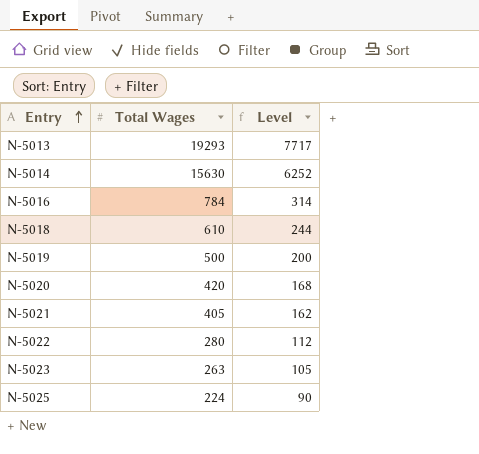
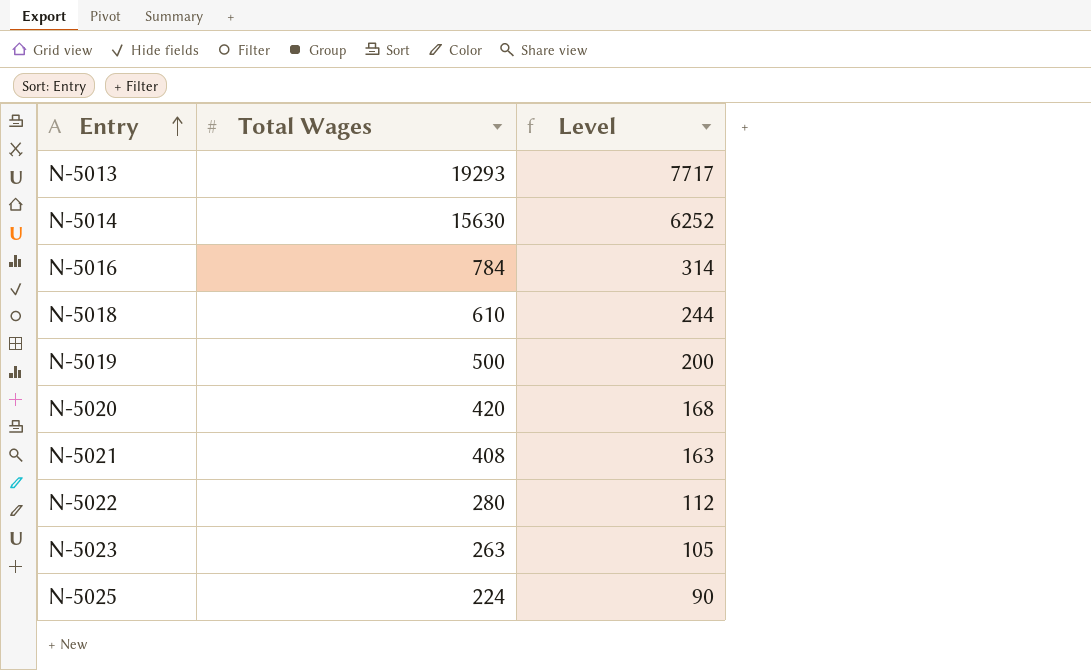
N-5021 | Total Wages: 405 -> 408
N-5021 | Level: 162 -> 163

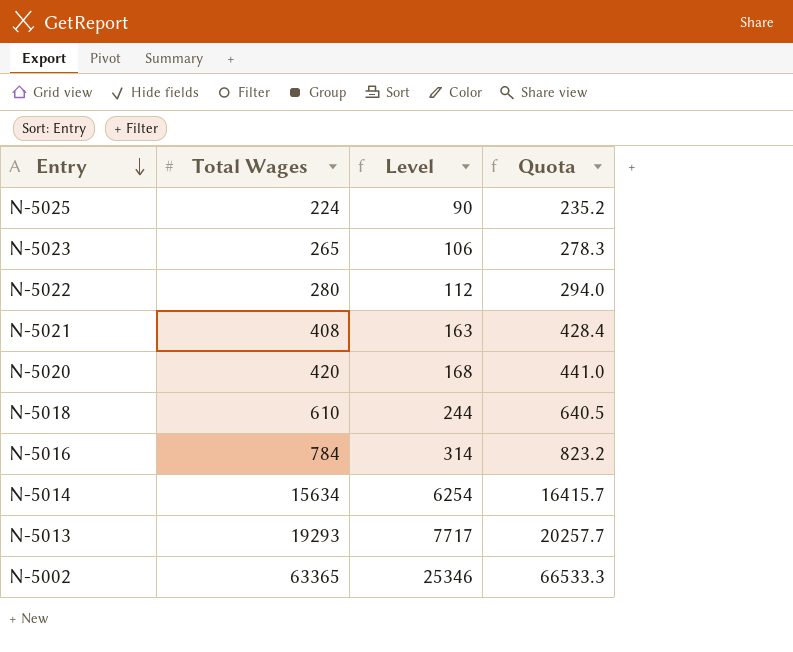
row order: Entry ascending -> Entry descending
column Quota | formula: none -> [Total Wages] * 1.05
row N-5019: 500 | 200 -> none
N-5023 | Total Wages: 263 -> 265
N-5023 | Level: 105 -> 106
N-5014 | Total Wages: 15630 -> 15634
N-5014 | Level: 6252 -> 6254
row N-5002: none -> 63365 | 25346 | 66533.3

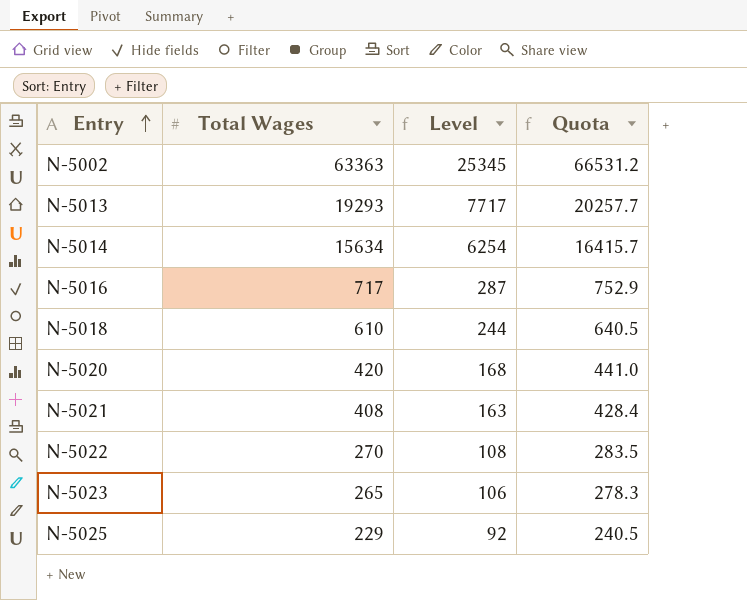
row order: Entry descending -> Entry ascending
N-5002 | Total Wages: 63365 -> 63363
N-5002 | Level: 25346 -> 25345
N-5002 | Quota: 66533.3 -> 66531.2
N-5016 | Total Wages: 784 -> 717
N-5016 | Level: 314 -> 287
N-5016 | Quota: 823.2 -> 752.9
N-5022 | Total Wages: 280 -> 270
N-5022 | Level: 112 -> 108
N-5022 | Quota: 294.0 -> 283.5
N-5025 | Total Wages: 224 -> 229
N-5025 | Level: 90 -> 92
N-5025 | Quota: 235.2 -> 240.5

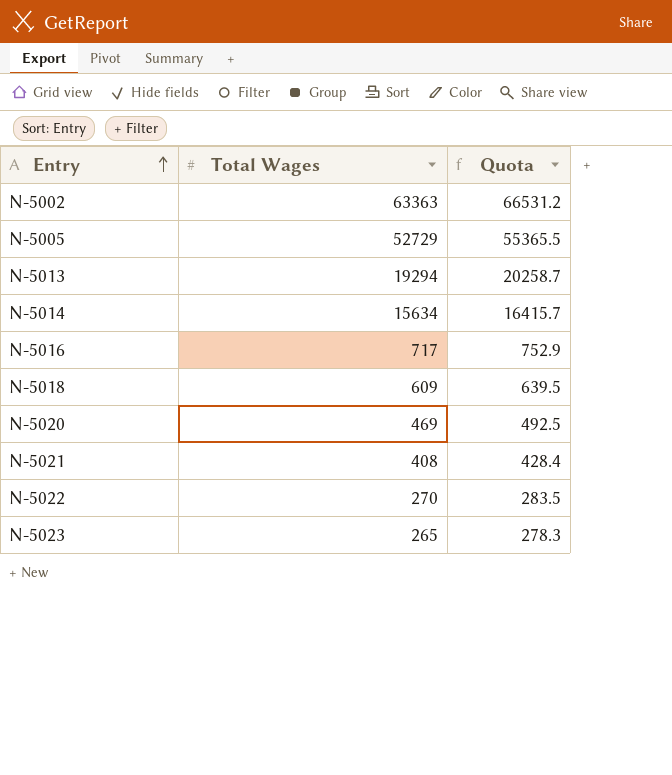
column Level | formula: [Total Wages] * 0.4 -> none
row N-5025: 229 | 92 | 240.5 -> none
row N-5005: none -> 52729 | 55365.5
N-5013 | Total Wages: 19293 -> 19294
N-5013 | Quota: 20257.7 -> 20258.7
N-5018 | Total Wages: 610 -> 609
N-5018 | Quota: 640.5 -> 639.5
N-5020 | Total Wages: 420 -> 469
N-5020 | Quota: 441.0 -> 492.5

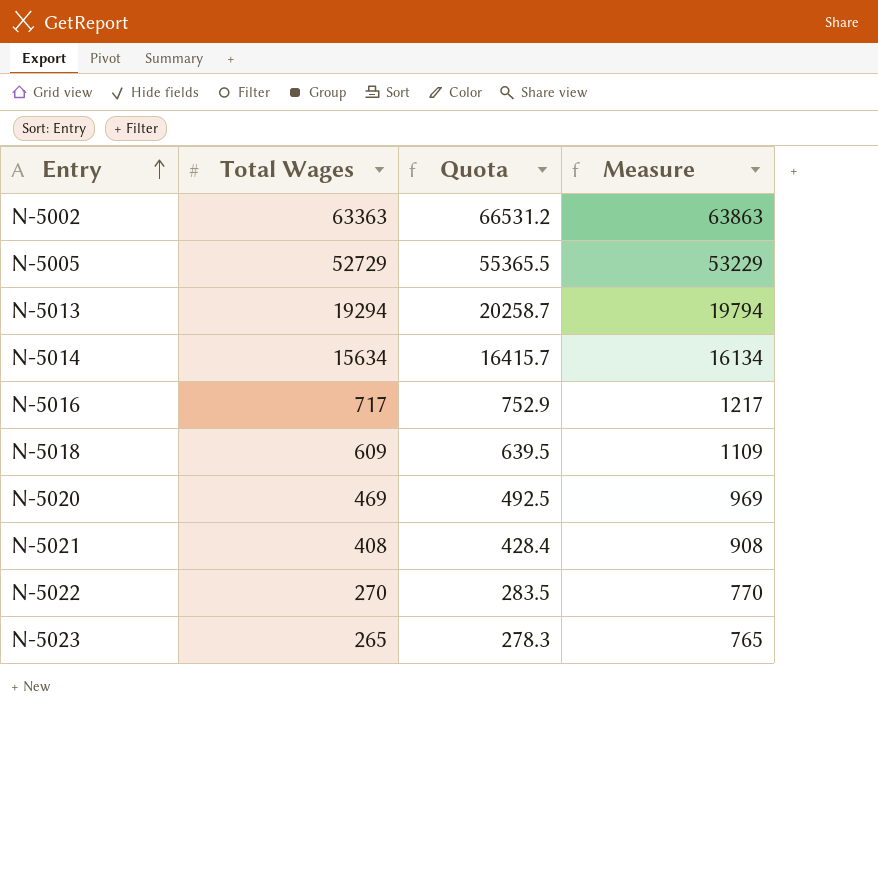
column Measure | formula: none -> [Total Wages] + 500

